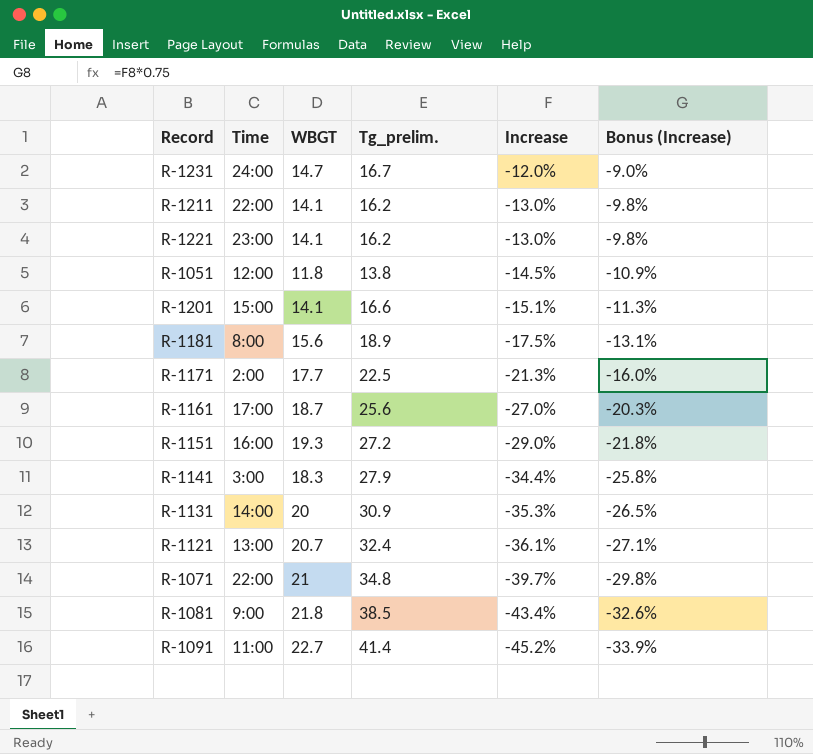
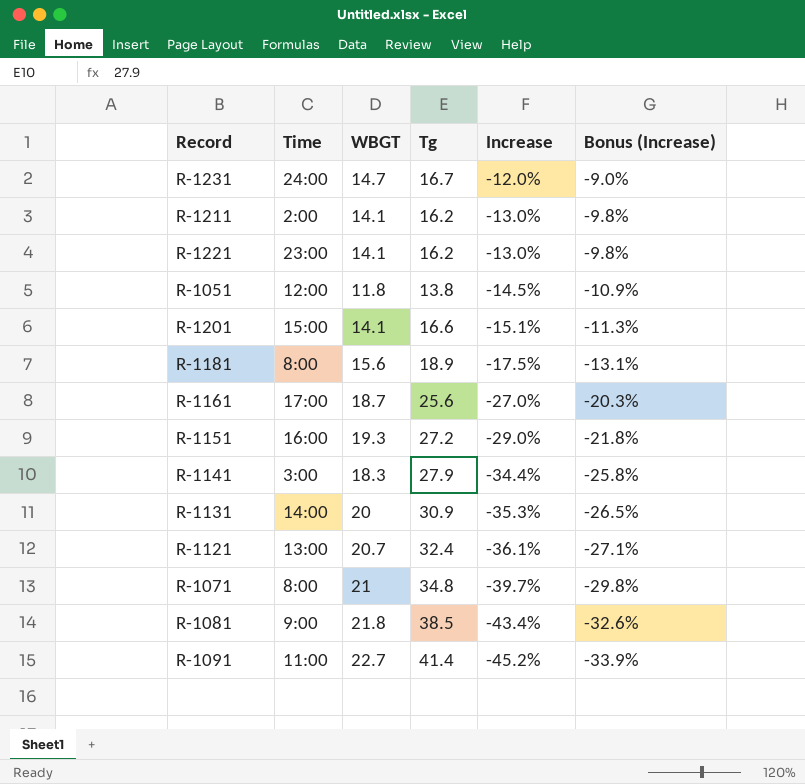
column name: Tg_prelim. -> Tg
row R-1171: 2:00 | 17.7 | 22.5 | -21.3% | -16.0% -> none
R-1211 | Time: 22:00 -> 2:00
R-1071 | Time: 22:00 -> 8:00

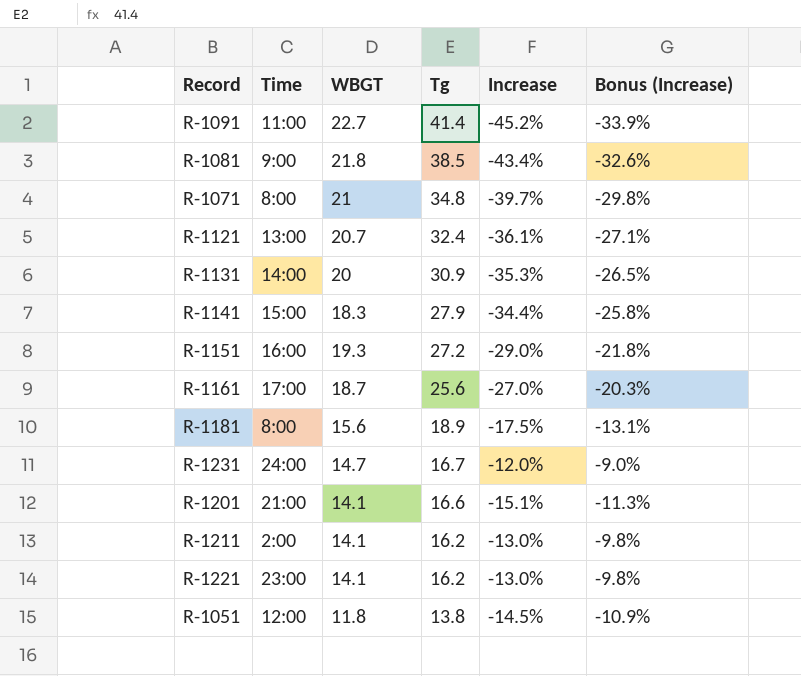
row order: Increase descending -> Tg descending
R-1141 | Time: 3:00 -> 15:00
R-1201 | Time: 15:00 -> 21:00

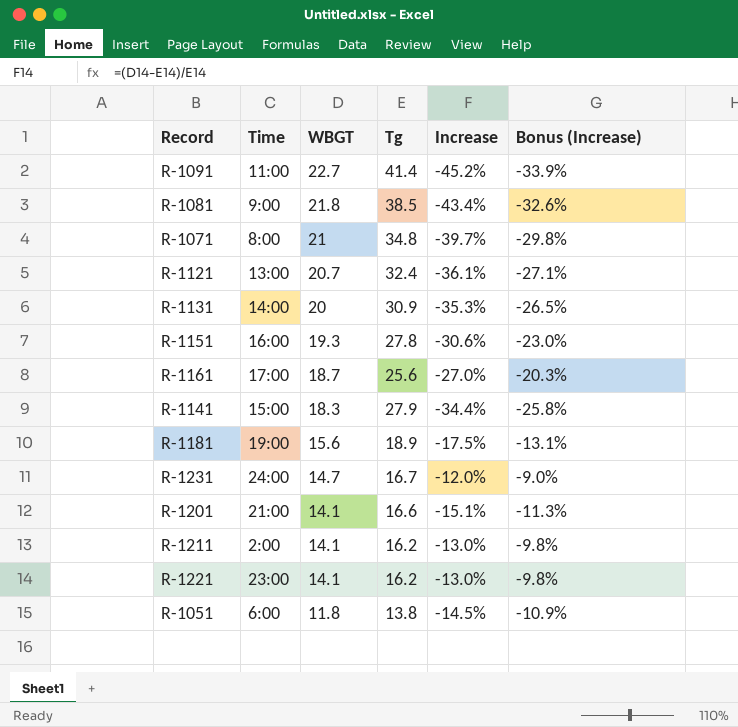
row order: Tg descending -> WBGT descending
R-1151 | Tg: 27.2 -> 27.8
R-1151 | Increase: -29.0% -> -30.6%
R-1151 | Bonus (Increase): -21.8% -> -23.0%
R-1181 | Time: 8:00 -> 19:00
R-1051 | Time: 12:00 -> 6:00

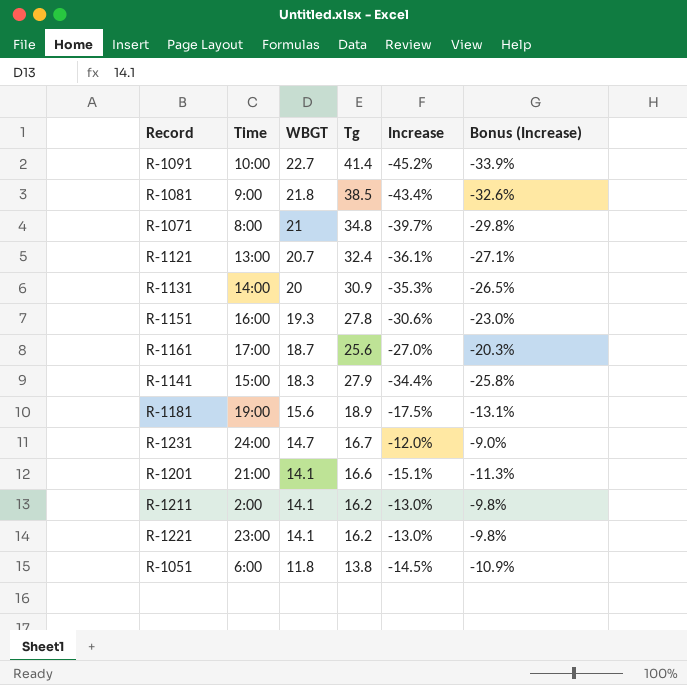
R-1091 | Time: 11:00 -> 10:00

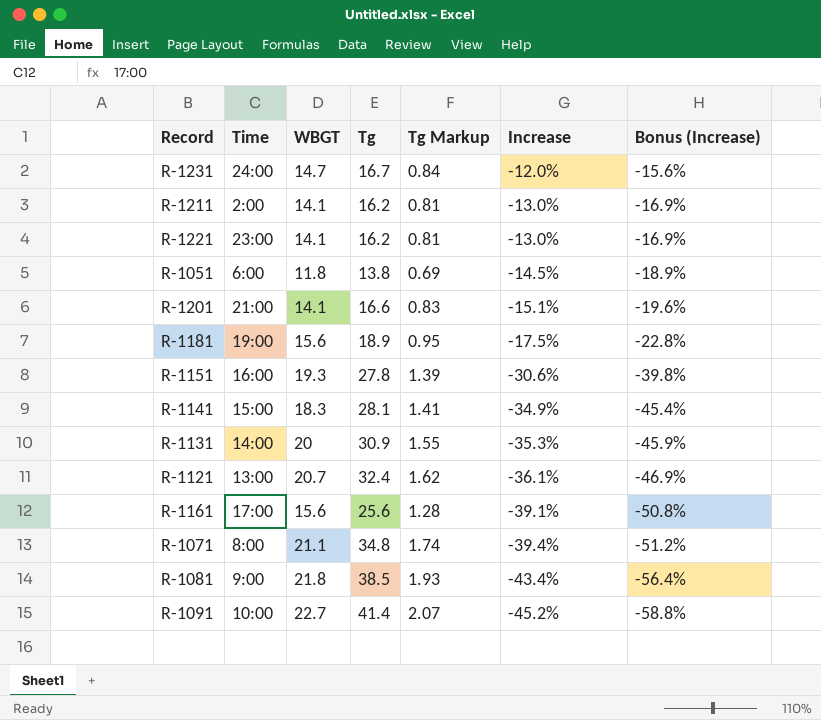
row order: WBGT descending -> Increase descending
column Tg Markup | formula: none -> [Tg] * 0.05
column Bonus (Increase) | formula: [Increase] * 0.75 -> [Increase] * 1.3
R-1141 | Tg: 27.9 -> 28.1
R-1141 | Increase: -34.4% -> -34.9%
R-1161 | WBGT: 18.7 -> 15.6
R-1161 | Increase: -27.0% -> -39.1%
R-1071 | WBGT: 21 -> 21.1
R-1071 | Increase: -39.7% -> -39.4%

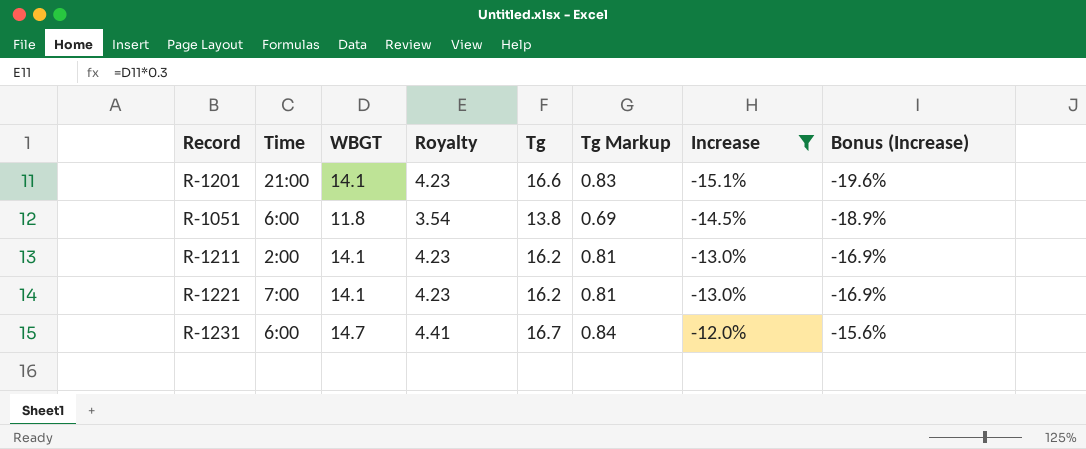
filter: none -> Increase >= -15.1%
row order: Increase descending -> Increase ascending
column Royalty | formula: none -> [WBGT] * 0.3
R-1221 | Time: 23:00 -> 7:00
R-1231 | Time: 24:00 -> 6:00

